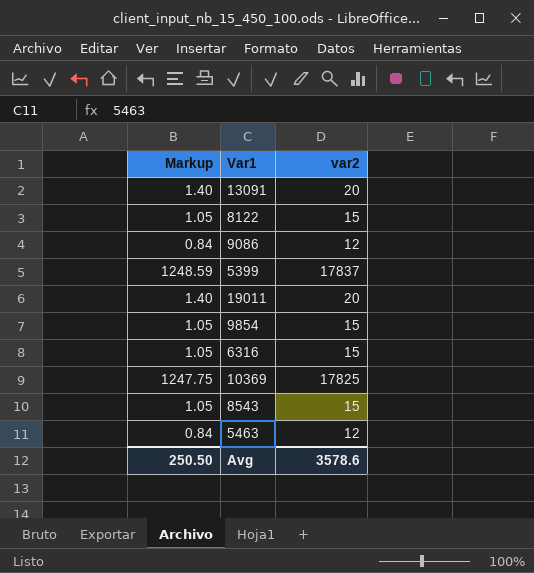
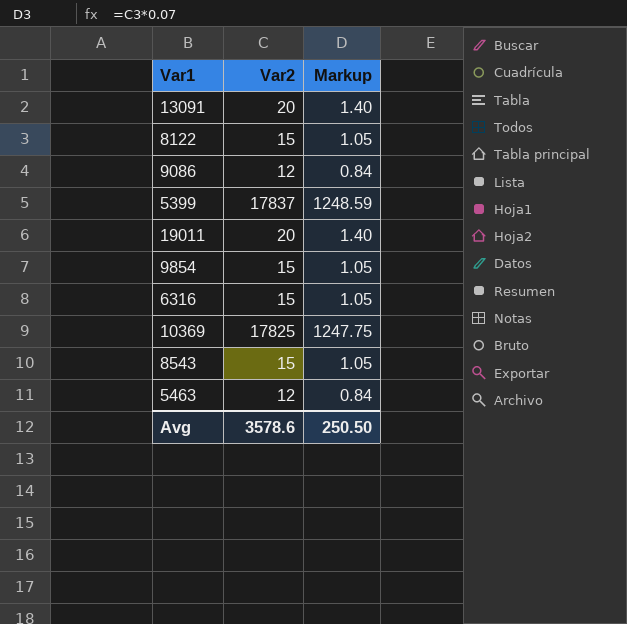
column name: var2 -> Var2
column Markup | position: 1 -> 3

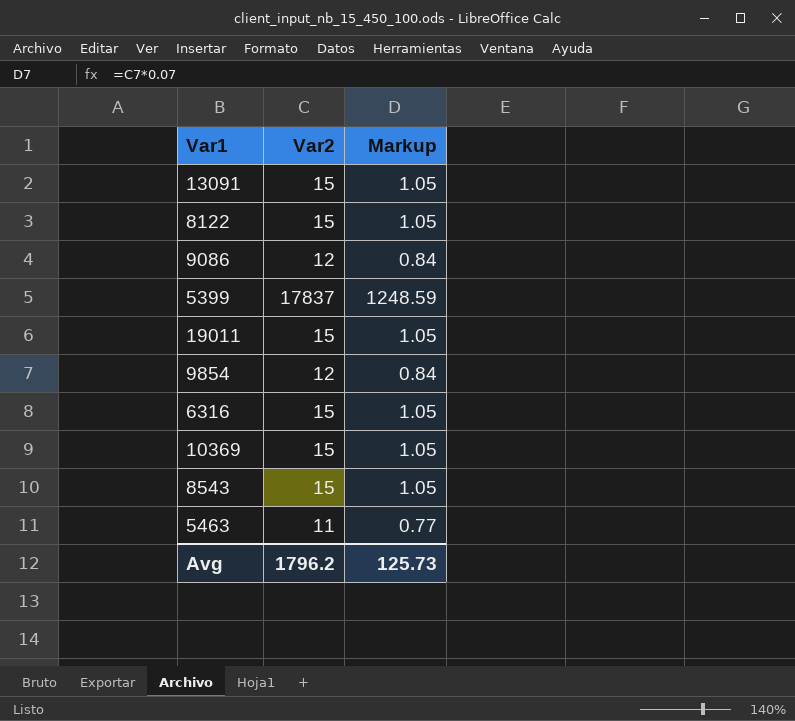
13091 | Var2: 20 -> 15
13091 | Markup: 1.40 -> 1.05
19011 | Var2: 20 -> 15
19011 | Markup: 1.40 -> 1.05
9854 | Var2: 15 -> 12
9854 | Markup: 1.05 -> 0.84
10369 | Var2: 17825 -> 15
10369 | Markup: 1247.75 -> 1.05
5463 | Var2: 12 -> 11
5463 | Markup: 0.84 -> 0.77
Avg | Var2: 3578.6 -> 1796.2
Avg | Markup: 250.50 -> 125.73

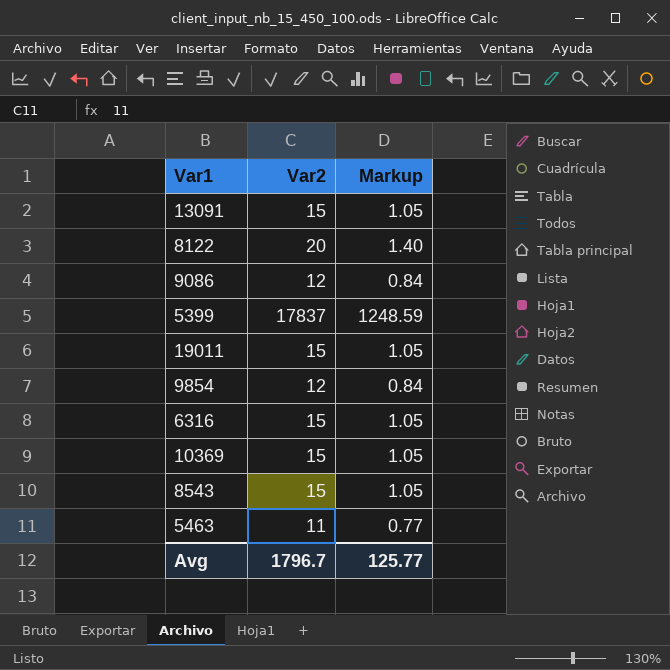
8122 | Var2: 15 -> 20
8122 | Markup: 1.05 -> 1.40
Avg | Var2: 1796.2 -> 1796.7
Avg | Markup: 125.73 -> 125.77

